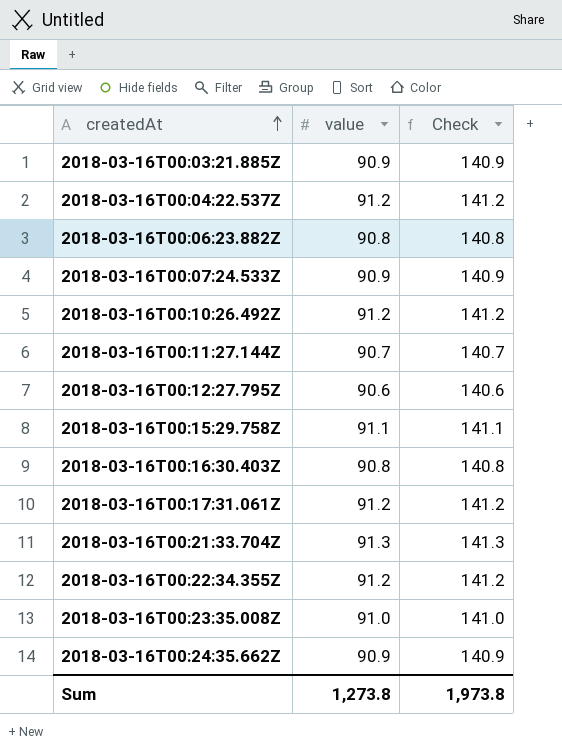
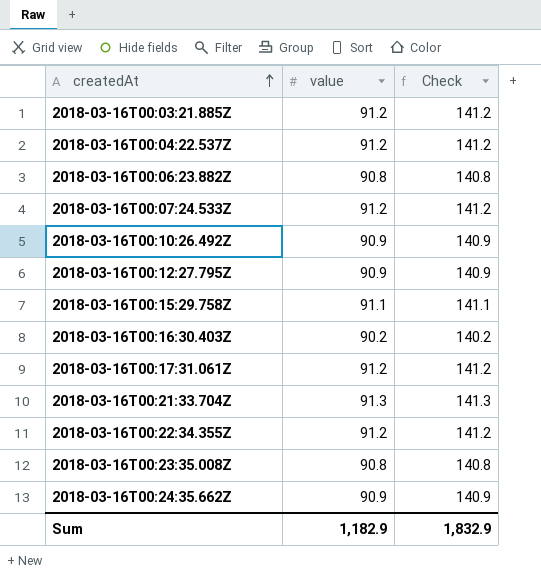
row 2018-03-16T00:11:27.144Z: 90.7 | 140.7 -> none
2018-03-16T00:03:21.885Z | value: 90.9 -> 91.2
2018-03-16T00:03:21.885Z | Check: 140.9 -> 141.2
2018-03-16T00:07:24.533Z | value: 90.9 -> 91.2
2018-03-16T00:07:24.533Z | Check: 140.9 -> 141.2
2018-03-16T00:10:26.492Z | value: 91.2 -> 90.9
2018-03-16T00:10:26.492Z | Check: 141.2 -> 140.9
2018-03-16T00:12:27.795Z | value: 90.6 -> 90.9
2018-03-16T00:12:27.795Z | Check: 140.6 -> 140.9
2018-03-16T00:16:30.403Z | value: 90.8 -> 90.2
2018-03-16T00:16:30.403Z | Check: 140.8 -> 140.2
2018-03-16T00:23:35.008Z | value: 91.0 -> 90.8
2018-03-16T00:23:35.008Z | Check: 141.0 -> 140.8
Sum | value: 1,273.8 -> 1,182.9
Sum | Check: 1,973.8 -> 1,832.9

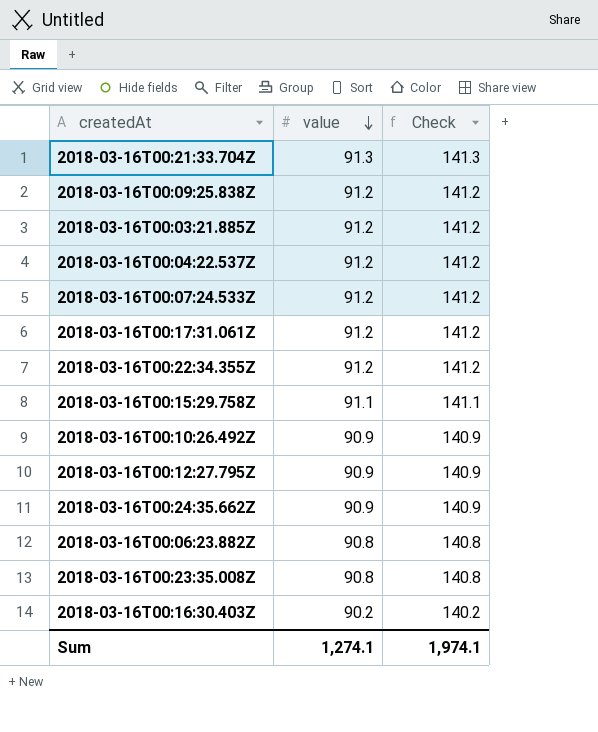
row order: createdAt ascending -> value descending
row 2018-03-16T00:09:25.838Z: none -> 91.2 | 141.2
Sum | value: 1,182.9 -> 1,274.1
Sum | Check: 1,832.9 -> 1,974.1

